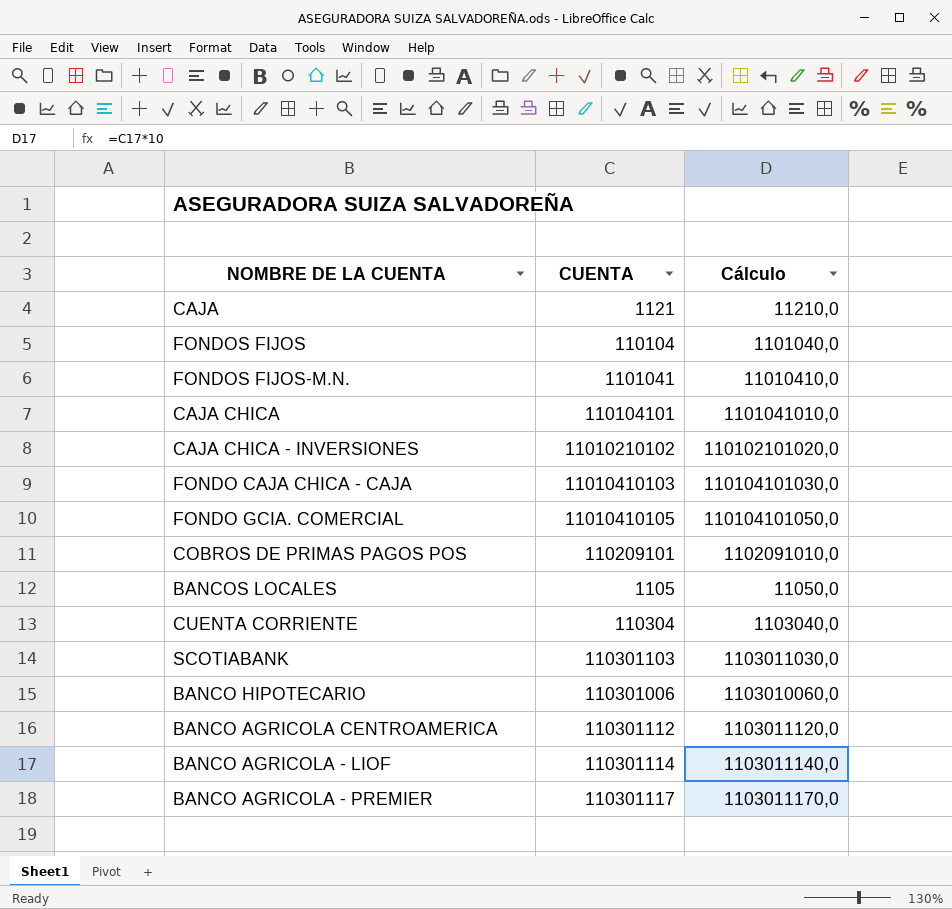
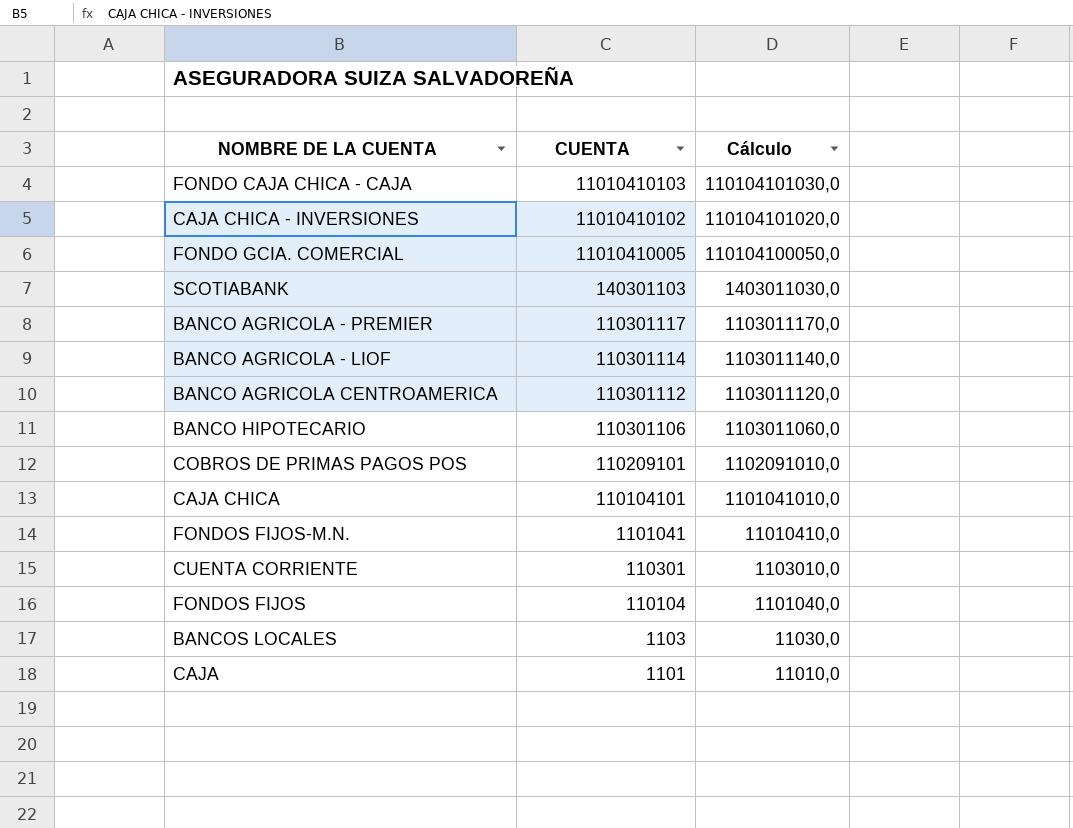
row order: none -> CUENTA descending
CAJA CHICA - INVERSIONES | CUENTA: 11010210102 -> 11010410102
CAJA CHICA - INVERSIONES | Cálculo: 110102101020,0 -> 110104101020,0
FONDO GCIA. COMERCIAL | CUENTA: 11010410105 -> 11010410005
FONDO GCIA. COMERCIAL | Cálculo: 110104101050,0 -> 110104100050,0
SCOTIABANK | CUENTA: 110301103 -> 140301103
SCOTIABANK | Cálculo: 1103011030,0 -> 1403011030,0
BANCO HIPOTECARIO | CUENTA: 110301006 -> 110301106
BANCO HIPOTECARIO | Cálculo: 1103010060,0 -> 1103011060,0
CUENTA CORRIENTE | CUENTA: 110304 -> 110301
CUENTA CORRIENTE | Cálculo: 1103040,0 -> 1103010,0
BANCOS LOCALES | CUENTA: 1105 -> 1103
BANCOS LOCALES | Cálculo: 11050,0 -> 11030,0
CAJA | CUENTA: 1121 -> 1101
CAJA | Cálculo: 11210,0 -> 11010,0

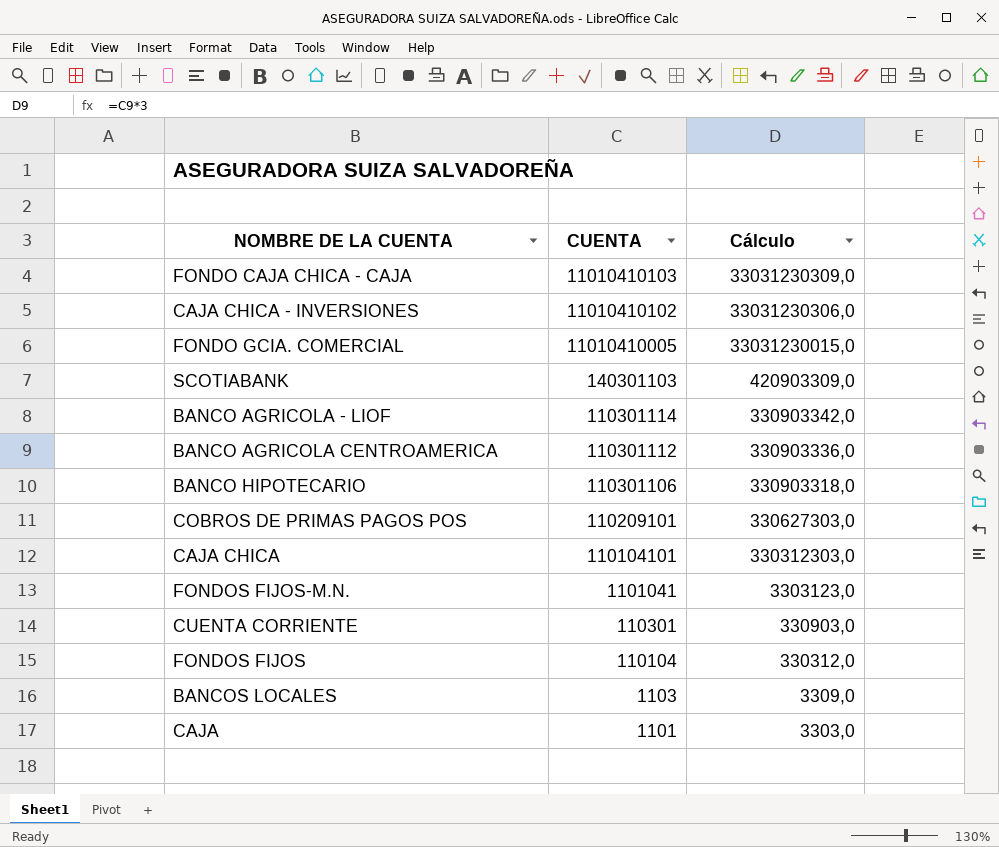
column Cálculo | formula: [CUENTA] * 10 -> [CUENTA] * 3
row BANCO AGRICOLA - PREMIER: 110301117 | 1103011170,0 -> none

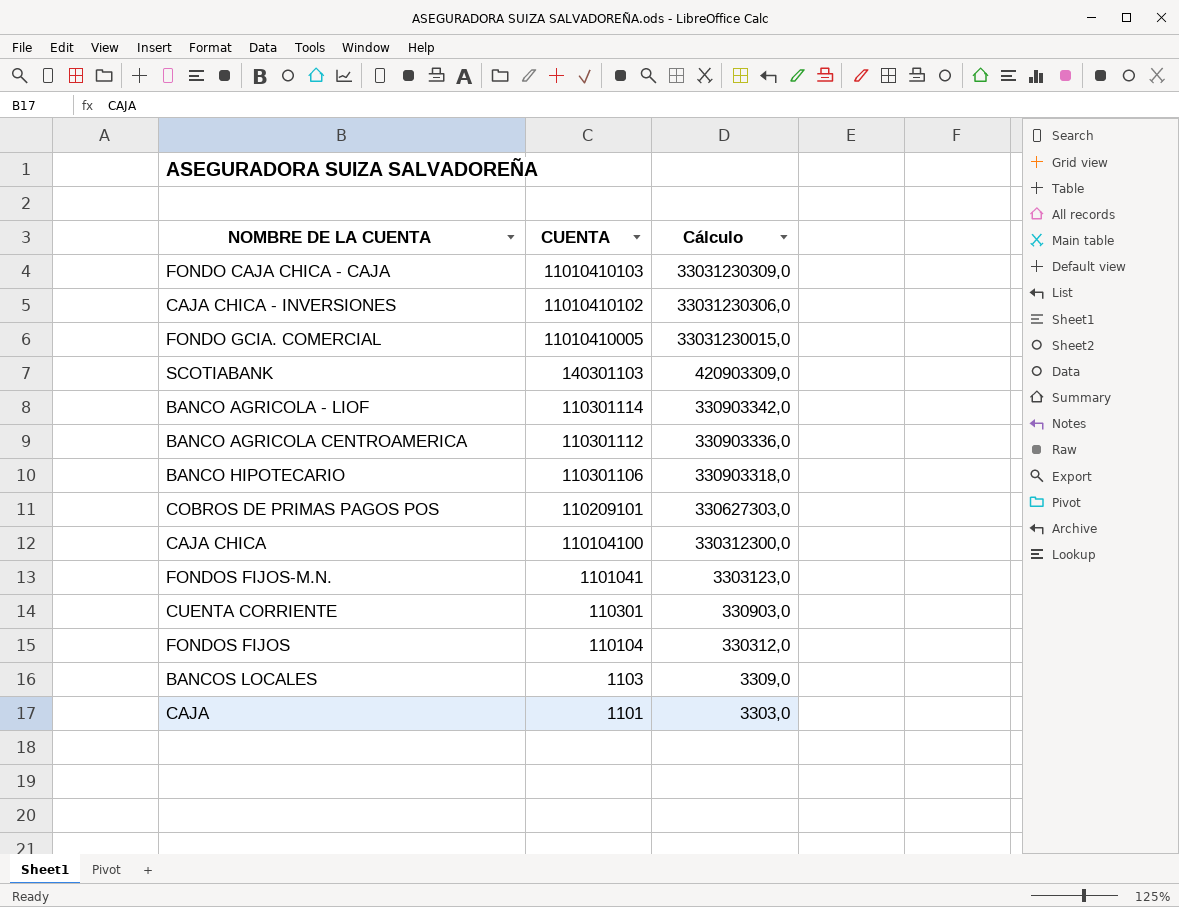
CAJA CHICA | CUENTA: 110104101 -> 110104100
CAJA CHICA | Cálculo: 330312303,0 -> 330312300,0

